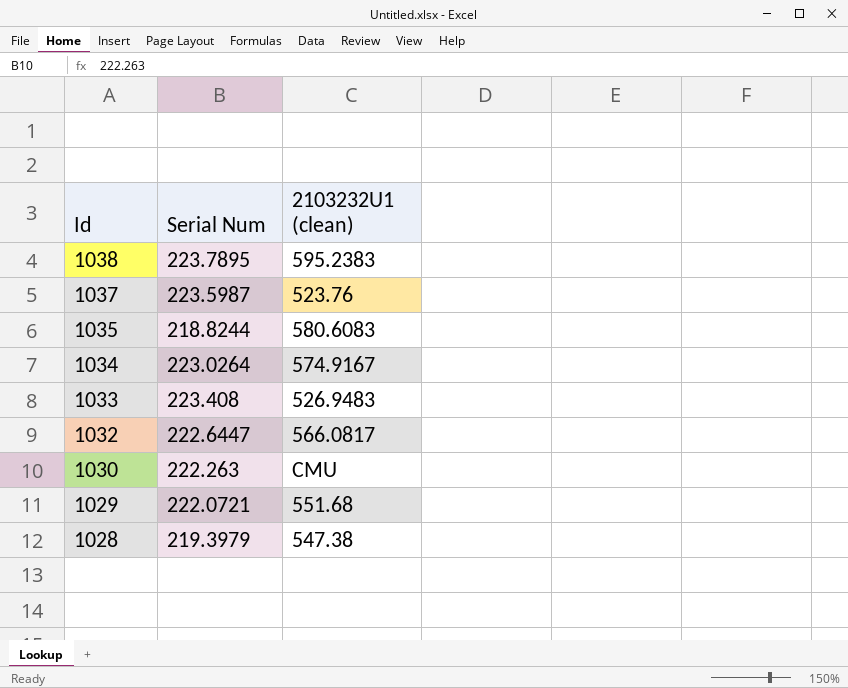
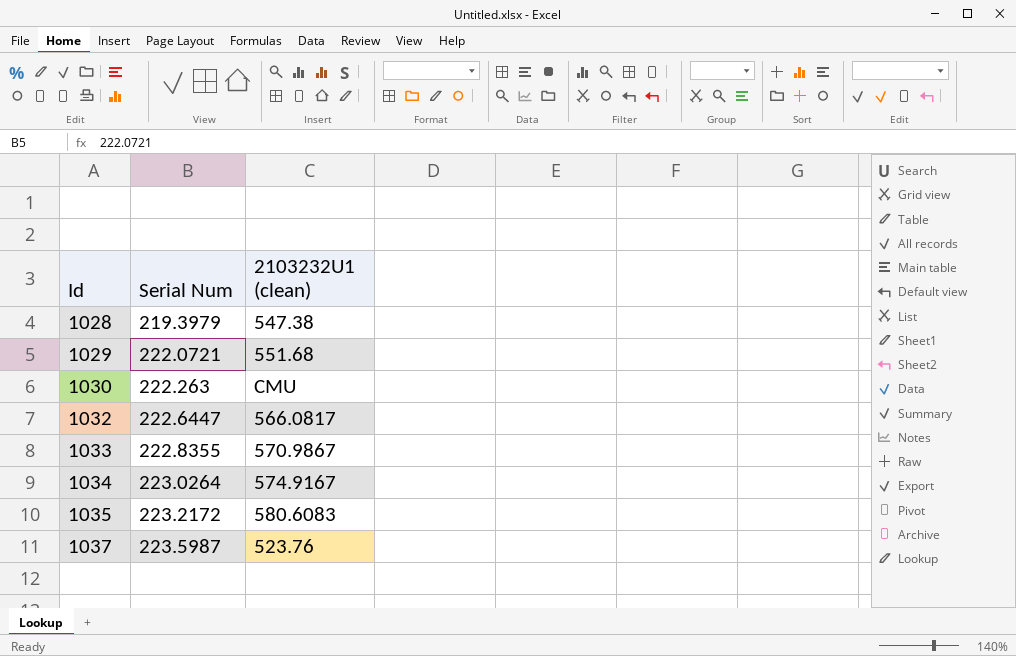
row order: Id descending -> Id ascending
row 1038: 223.7895 | 595.2383 -> none
1033 | Serial Num: 223.408 -> 222.8355
1033 | 2103232U1 (clean): 526.9483 -> 570.9867
1035 | Serial Num: 218.8244 -> 223.2172

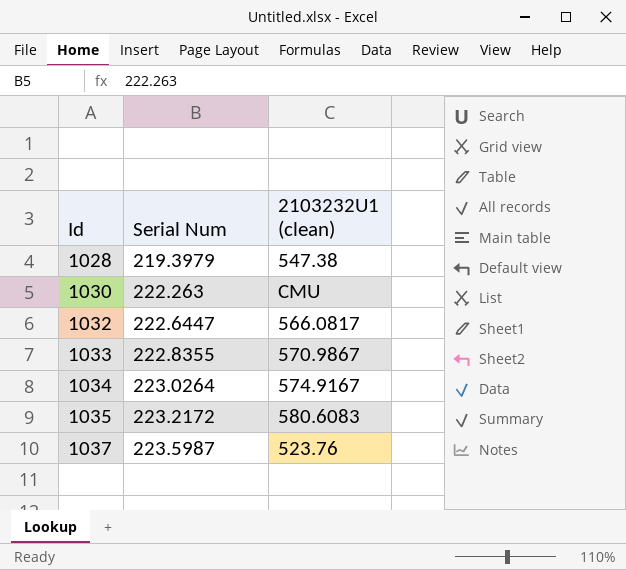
row 1029: 222.0721 | 551.68 -> none

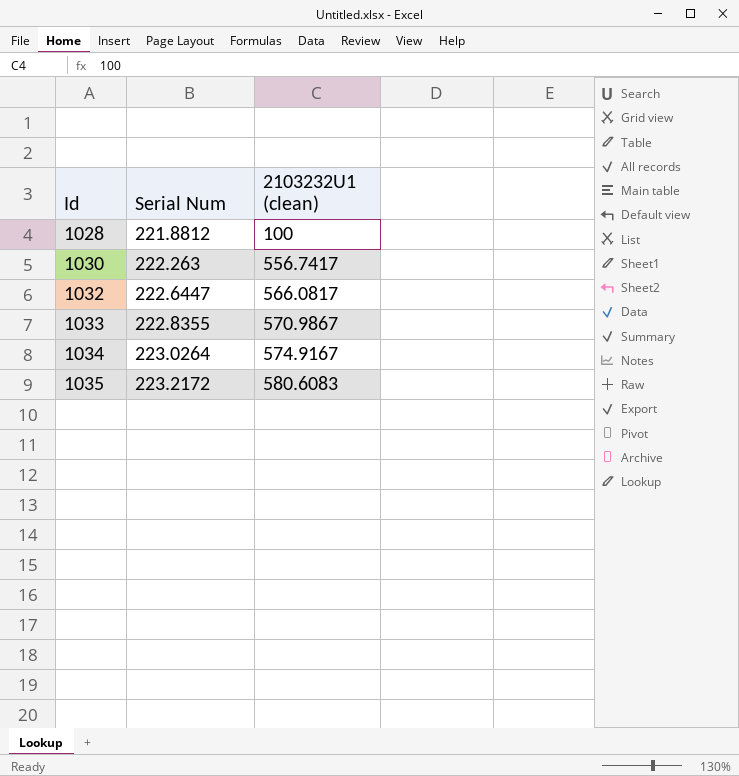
row 1037: 223.5987 | 523.76 -> none
1028 | Serial Num: 219.3979 -> 221.8812
1028 | 2103232U1 (clean): 547.38 -> 100
1030 | 2103232U1 (clean): CMU -> 556.7417

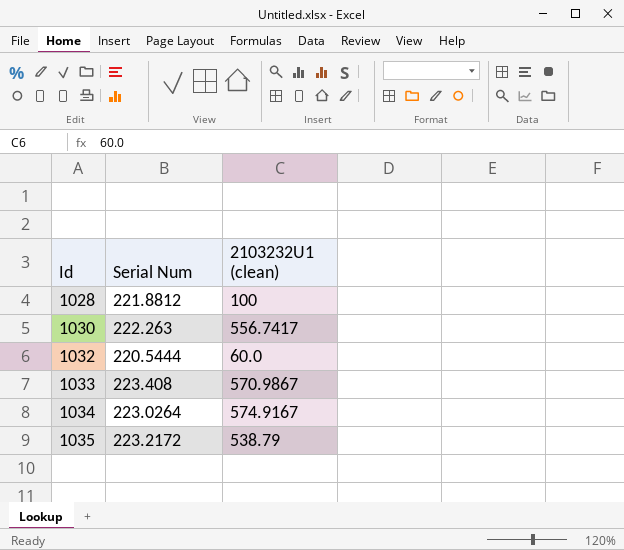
1032 | Serial Num: 222.6447 -> 220.5444
1032 | 2103232U1 (clean): 566.0817 -> 60.0
1033 | Serial Num: 222.8355 -> 223.408
1035 | 2103232U1 (clean): 580.6083 -> 538.79

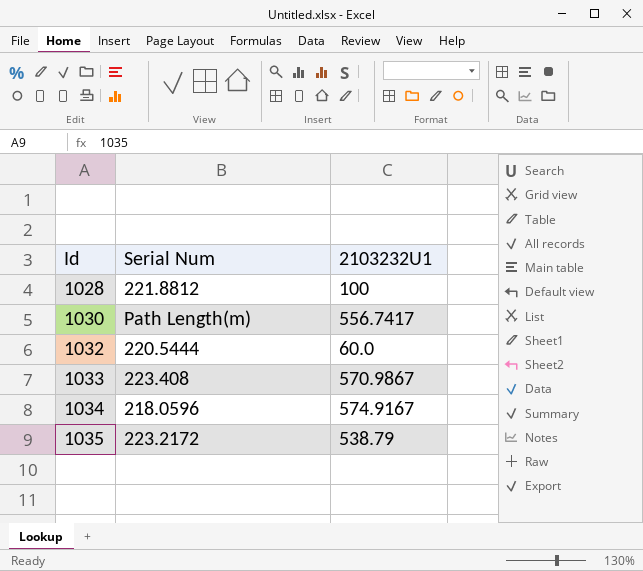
column name: 2103232U1 (clean) -> 2103232U1
1030 | Serial Num: 222.263 -> Path Length(m)
1034 | Serial Num: 223.0264 -> 218.0596

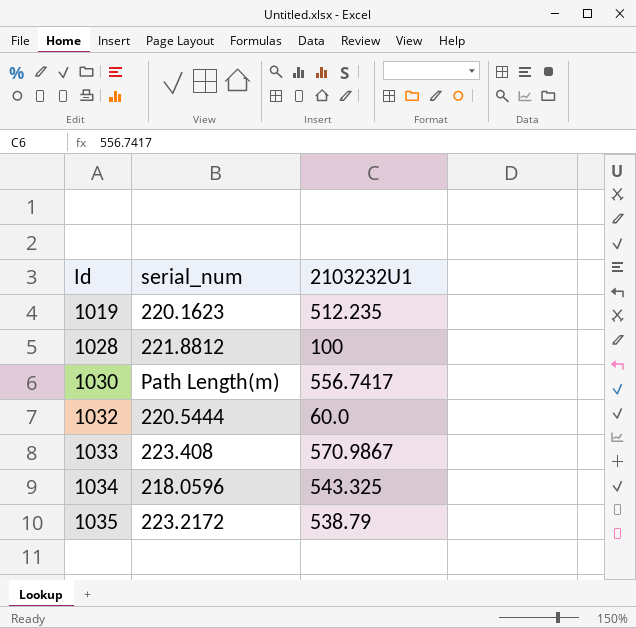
column name: Serial Num -> serial_num
row 1019: none -> 220.1623 | 512.235
1034 | 2103232U1: 574.9167 -> 543.325

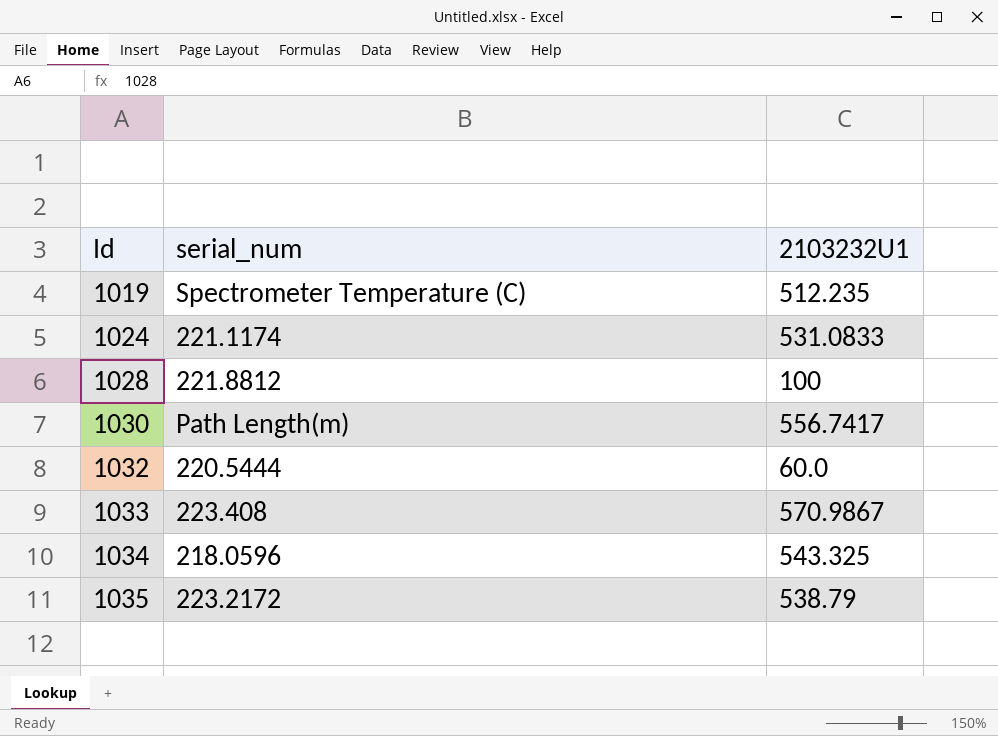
1019 | serial_num: 220.1623 -> Spectrometer Temperature (C)
row 1024: none -> 221.1174 | 531.0833

